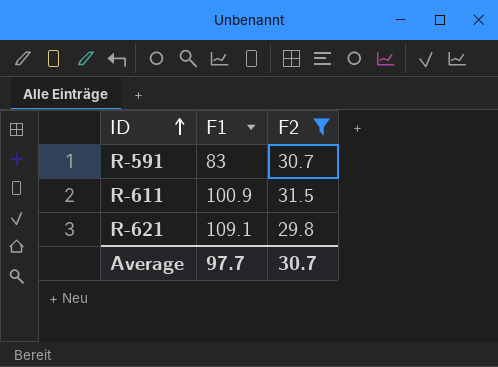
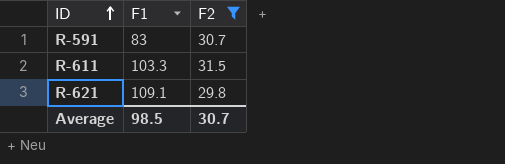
R-611 | F1: 100.9 -> 103.3
Average | F1: 97.7 -> 98.5

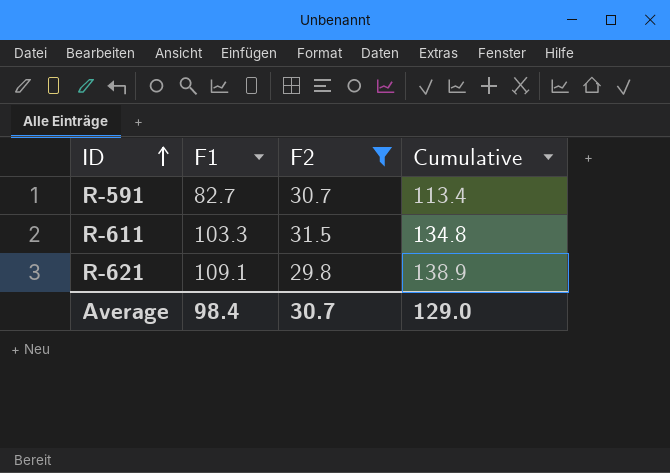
column Cumulative | formula: none -> [F1] + [F2]
R-591 | F1: 83 -> 82.7
Average | F1: 98.5 -> 98.4

